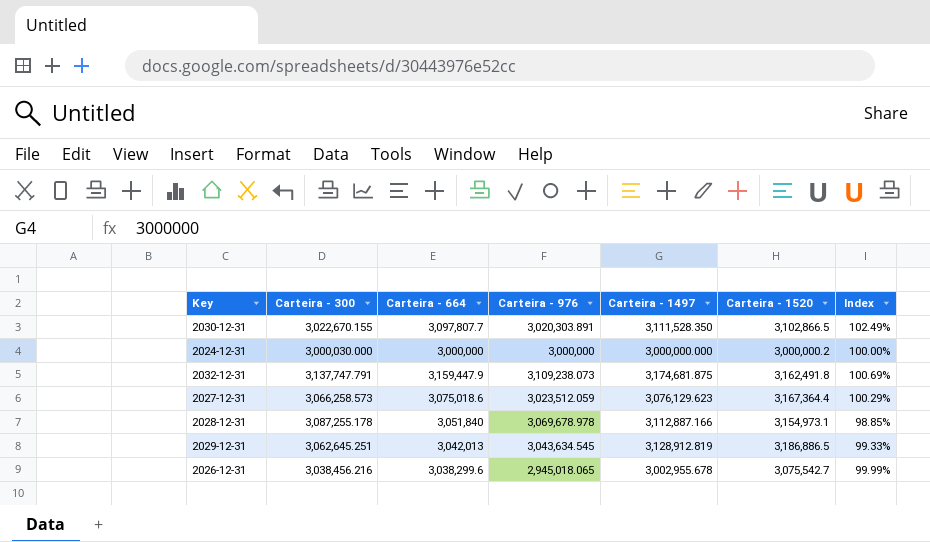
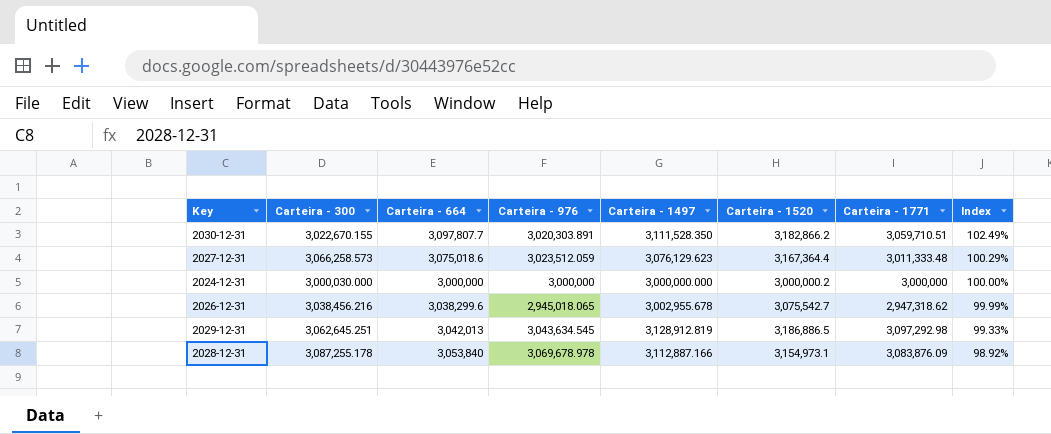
row order: none -> Index descending
column Carteira - 1771 | position: none -> 7
row 2032-12-31: 3,137,747.791 | 3,159,447.9 | 3,109,238.073 | 3,174,681.875 | 3,162,491.8 | 100.69% -> none
2030-12-31 | Carteira - 1520: 3,102,866.5 -> 3,182,866.2
2028-12-31 | Carteira - 664: 3,051,840 -> 3,053,840
2028-12-31 | Index: 98.85% -> 98.92%

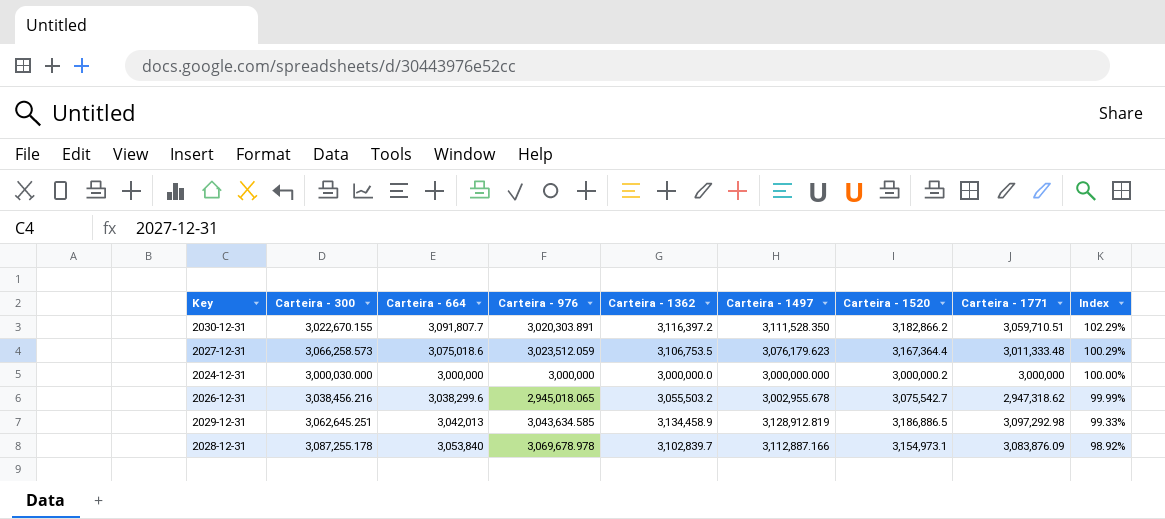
column Carteira - 1362 | position: none -> 5
2030-12-31 | Carteira - 664: 3,097,807.7 -> 3,091,807.7
2030-12-31 | Index: 102.49% -> 102.29%
2027-12-31 | Carteira - 1497: 3,076,129.623 -> 3,076,179.623
2029-12-31 | Carteira - 976: 3,043,634.545 -> 3,043,634.585

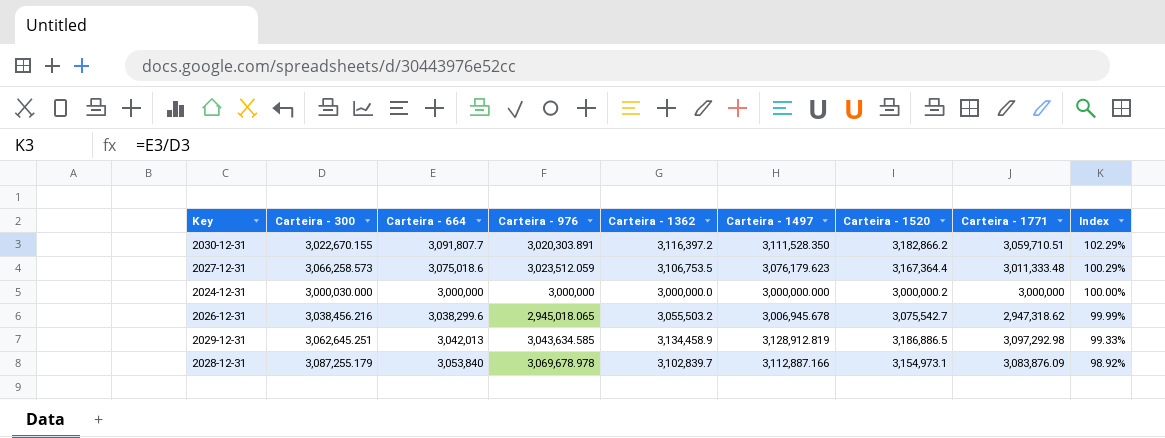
2026-12-31 | Carteira - 1497: 3,002,955.678 -> 3,006,945.678
2028-12-31 | Carteira - 300: 3,087,255.178 -> 3,087,255.179

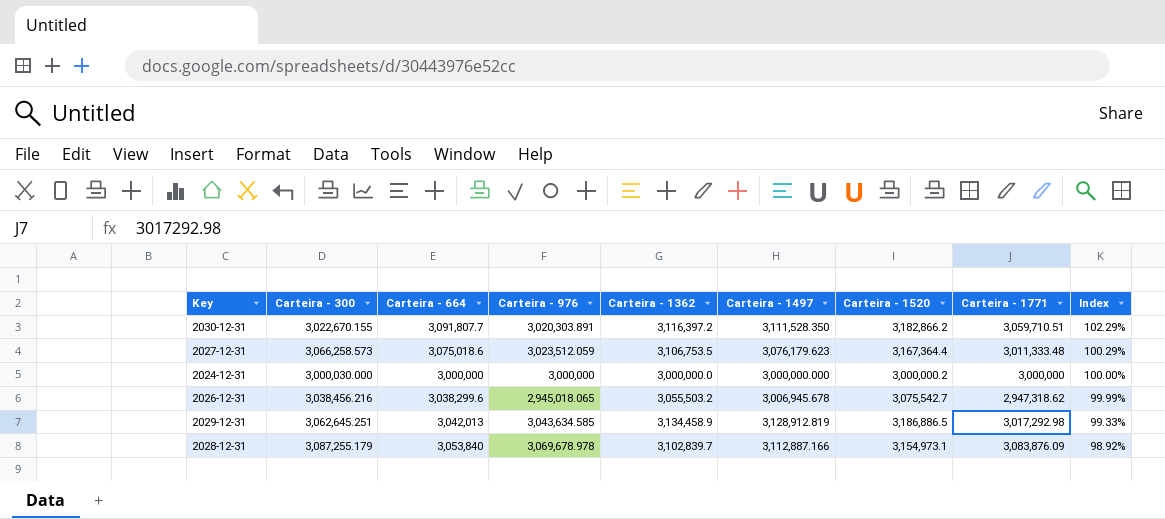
2029-12-31 | Carteira - 1771: 3,097,292.98 -> 3,017,292.98

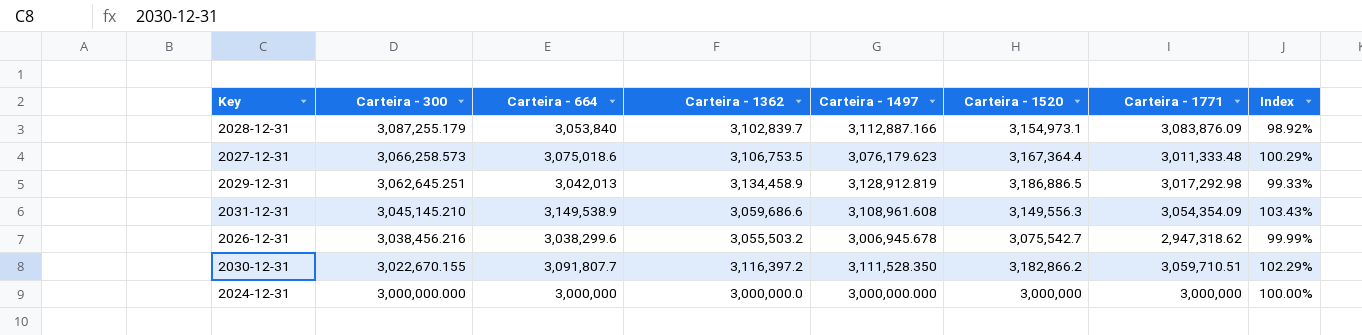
row order: Index descending -> Carteira - 300 descending
column Carteira - 976 | position: 4 -> none
row 2031-12-31: none -> 3,045,145.210 | 3,149,538.9 | 3,059,686.6 | 3,108,961.608 | 3,149,556.3 | 3,054,354.09 | 103.43%
2024-12-31 | Carteira - 300: 3,000,030.000 -> 3,000,000.000
2024-12-31 | Carteira - 1520: 3,000,000.2 -> 3,000,000

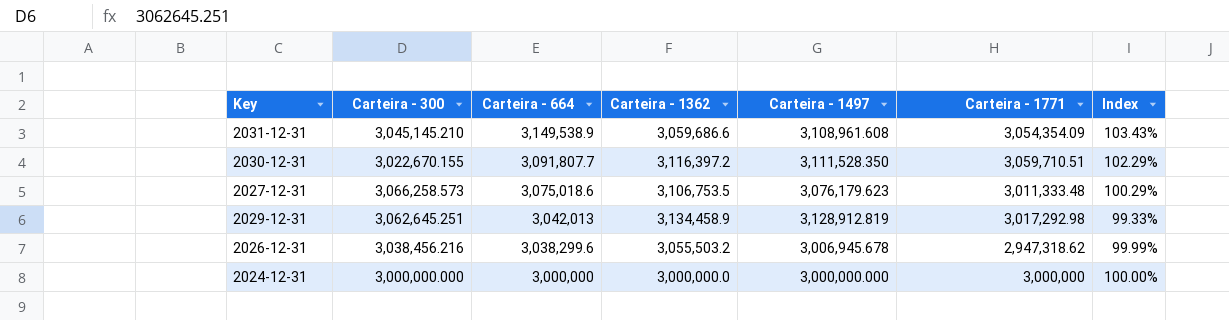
row order: Carteira - 300 descending -> Carteira - 664 descending
column Carteira - 1520 | position: 6 -> none
row 2028-12-31: 3,087,255.179 | 3,053,840 | 3,102,839.7 | 3,112,887.166 | 3,154,973.1 | 3,083,876.09 | 98.92% -> none

